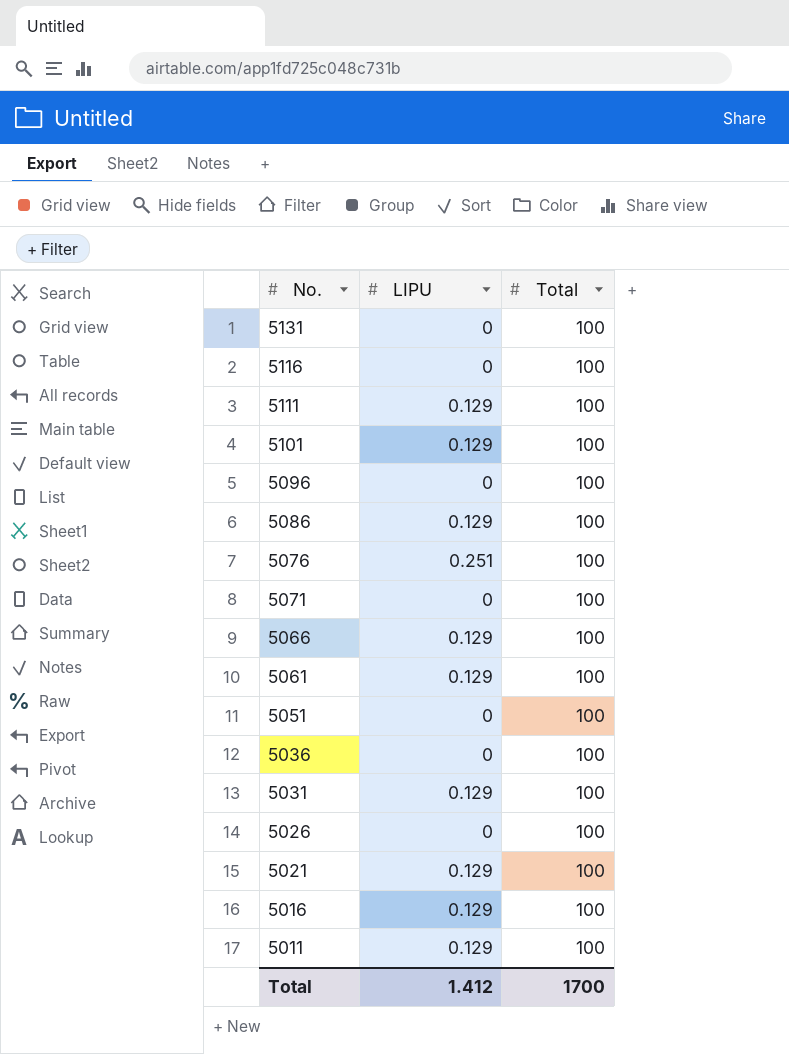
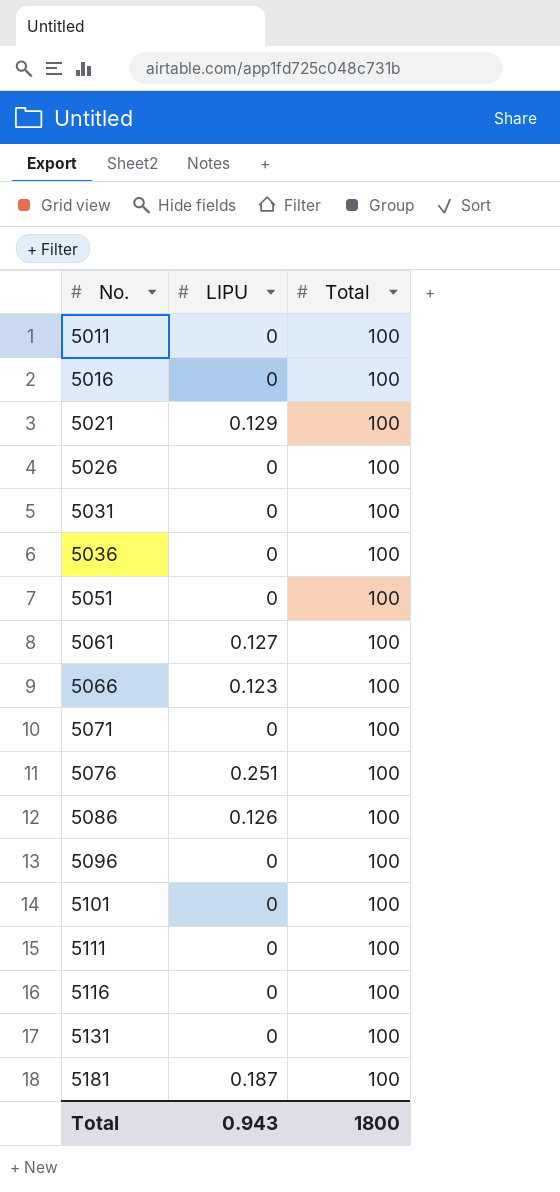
row order: No. descending -> No. ascending
5011 | LIPU: 0.129 -> 0
5016 | LIPU: 0.129 -> 0
5031 | LIPU: 0.129 -> 0
5061 | LIPU: 0.129 -> 0.127
5066 | LIPU: 0.129 -> 0.123
5086 | LIPU: 0.129 -> 0.126
5101 | LIPU: 0.129 -> 0
5111 | LIPU: 0.129 -> 0
row 5181: none -> 0.187 | 100
Total | LIPU: 1.412 -> 0.943
Total | Total: 1700 -> 1800

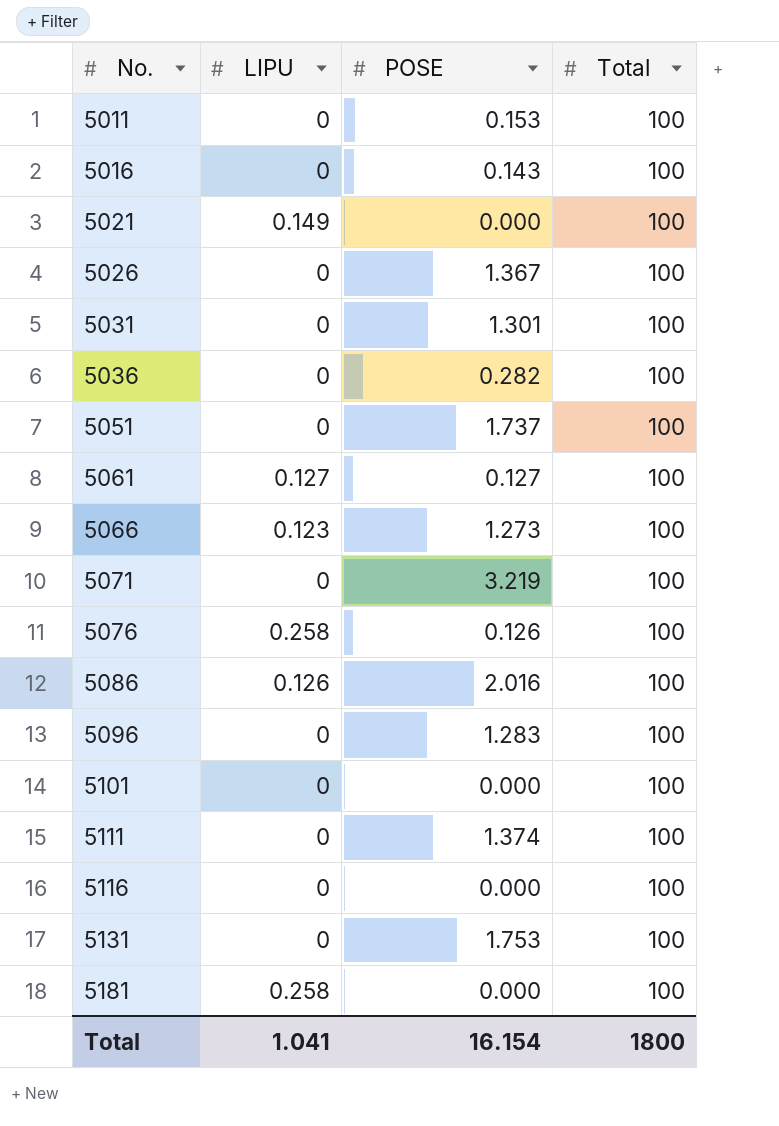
column POSE | position: none -> 3
5021 | LIPU: 0.129 -> 0.149
5076 | LIPU: 0.251 -> 0.258
5181 | LIPU: 0.187 -> 0.258
Total | LIPU: 0.943 -> 1.041

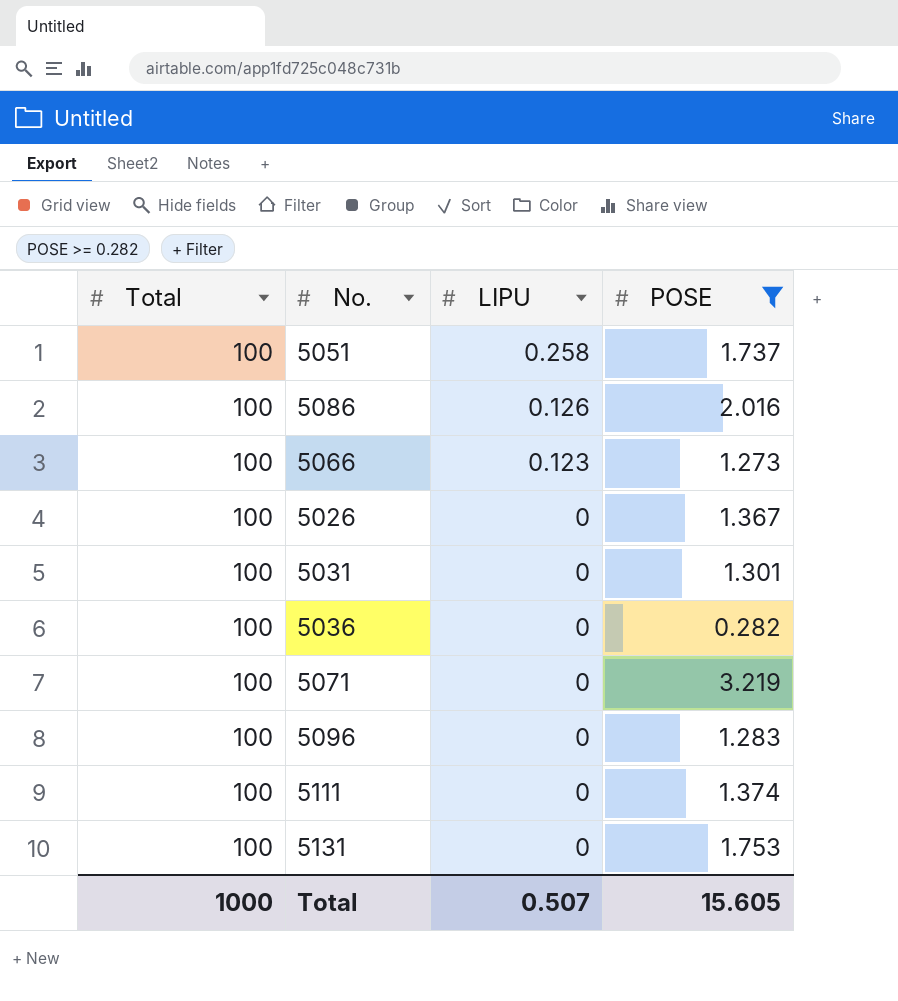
filter: none -> POSE >= 0.282
row order: No. ascending -> LIPU descending
column Total | position: 4 -> 1
5051 | LIPU: 0 -> 0.258
Total | Total: 1800 -> 1000
Total | LIPU: 1.041 -> 0.507
Total | POSE: 16.154 -> 15.605

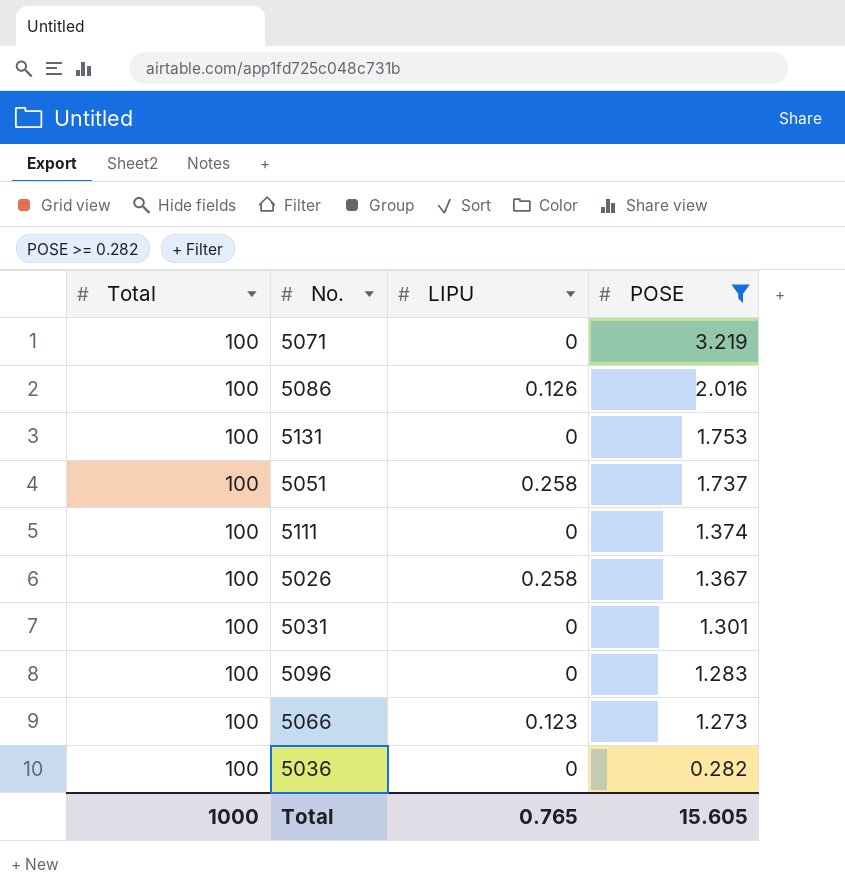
row order: LIPU descending -> POSE descending
5026 | LIPU: 0 -> 0.258
Total | LIPU: 0.507 -> 0.765

